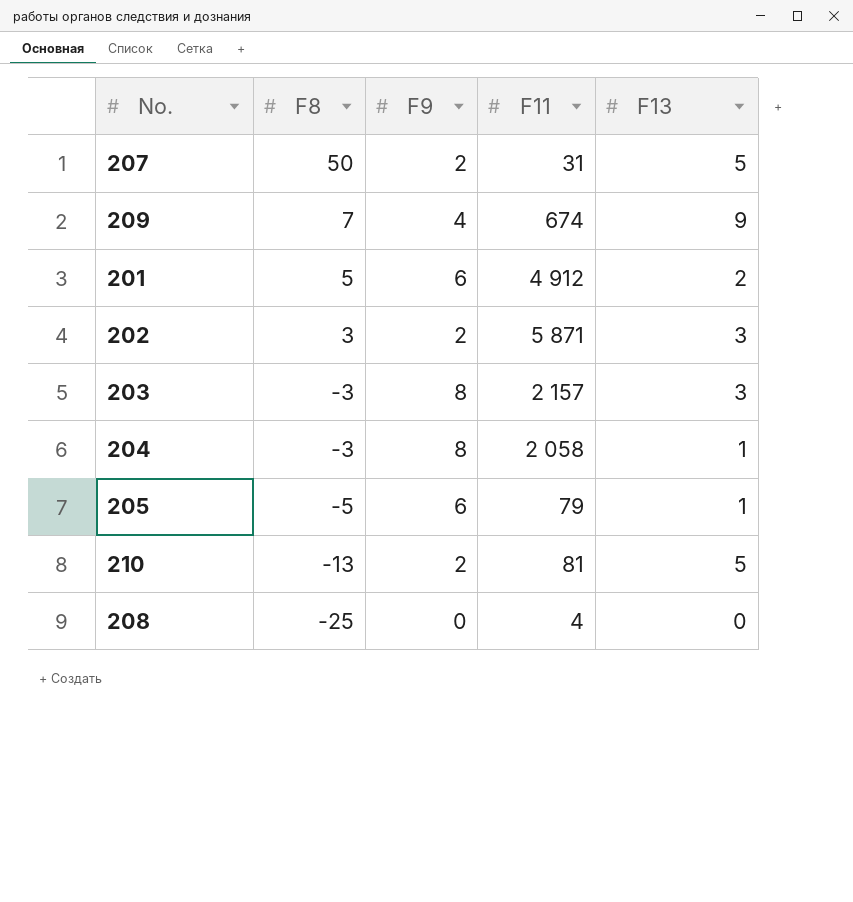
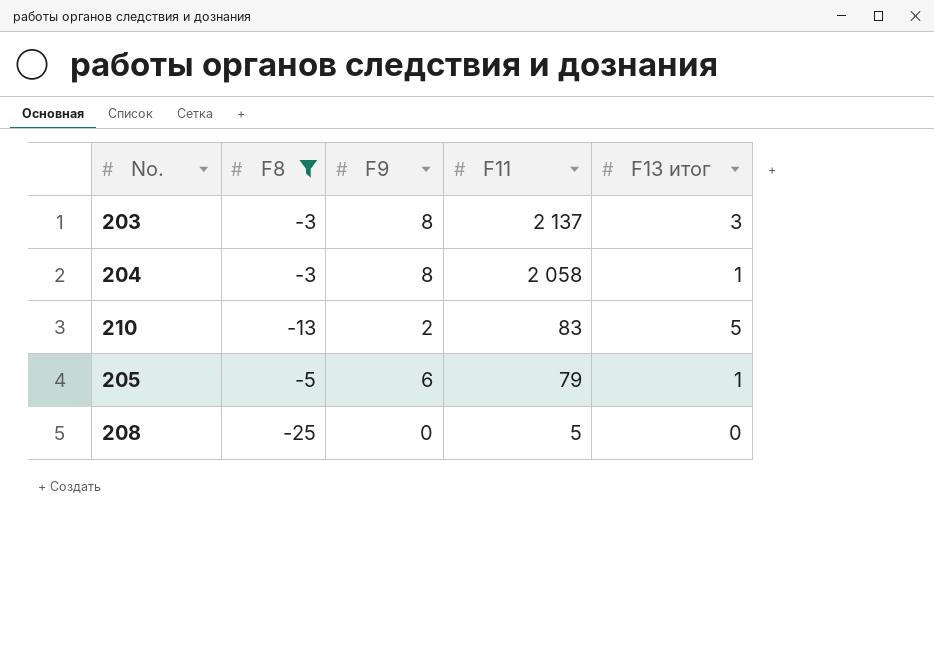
filter: none -> F8 <= -3
row order: F8 descending -> F11 descending
column name: F13 -> F13 итог
203 | F11: 2 157 -> 2 137
210 | F11: 81 -> 83
208 | F11: 4 -> 5

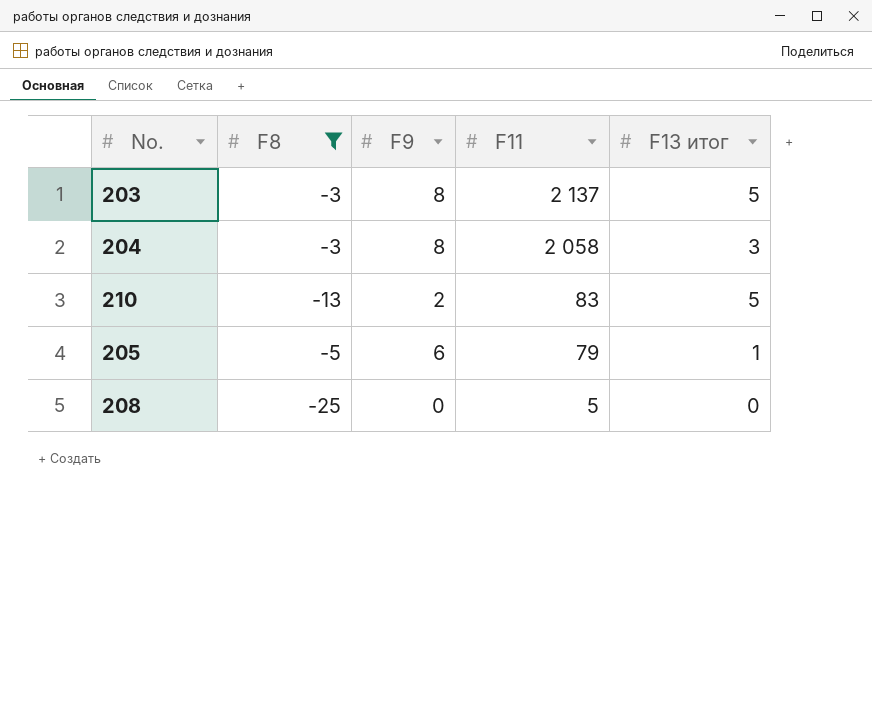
203 | F13 итог: 3 -> 5
204 | F13 итог: 1 -> 3

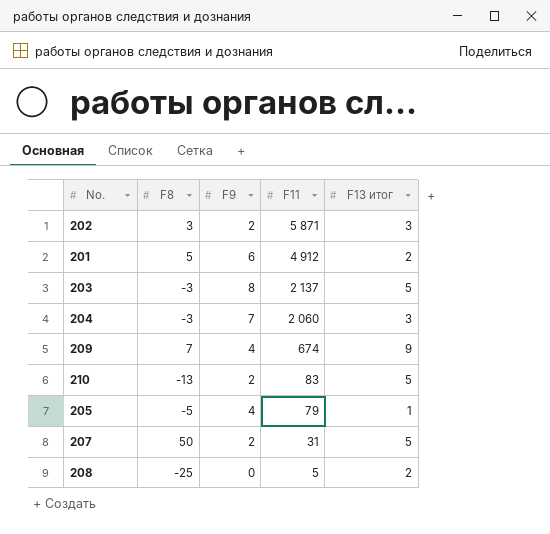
filter: F8 <= -3 -> none
204 | F9: 8 -> 7
204 | F11: 2 058 -> 2 060
205 | F9: 6 -> 4
208 | F13 итог: 0 -> 2

